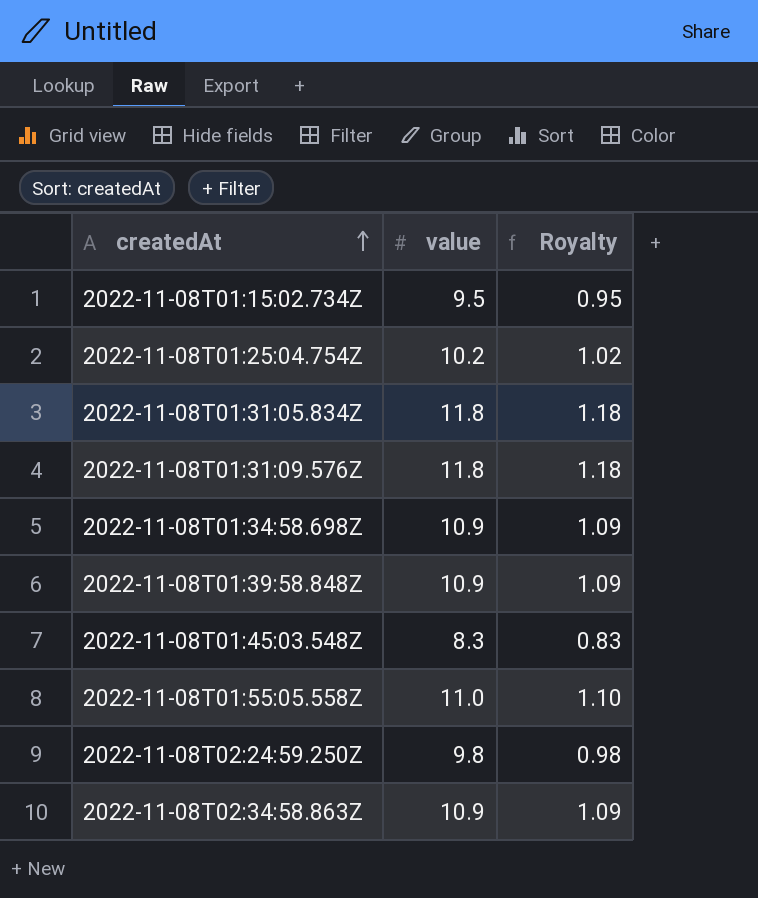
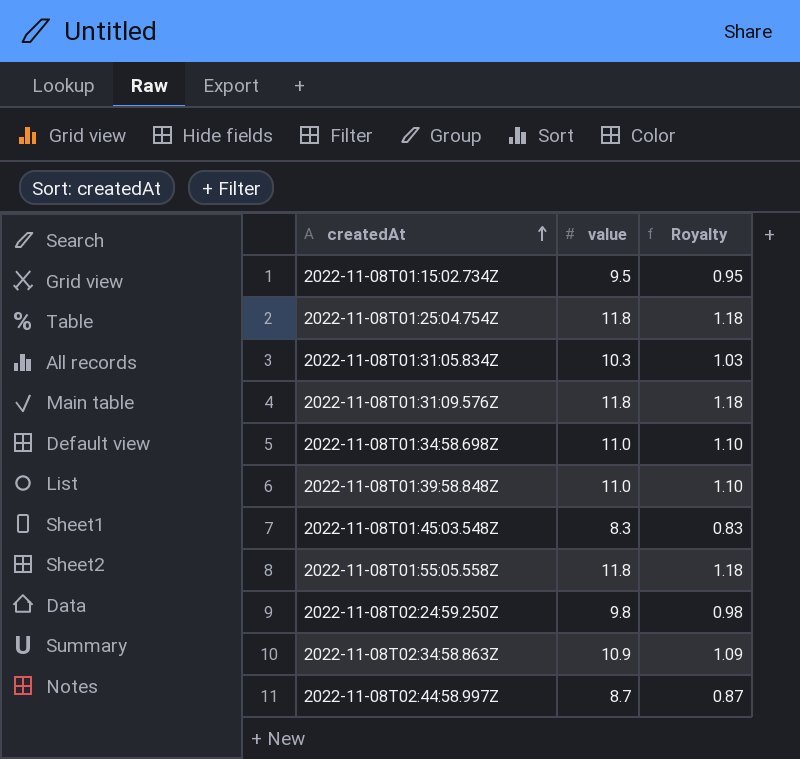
2022-11-08T01:25:04.754Z | value: 10.2 -> 11.8
2022-11-08T01:25:04.754Z | Royalty: 1.02 -> 1.18
2022-11-08T01:31:05.834Z | value: 11.8 -> 10.3
2022-11-08T01:31:05.834Z | Royalty: 1.18 -> 1.03
2022-11-08T01:34:58.698Z | value: 10.9 -> 11.0
2022-11-08T01:34:58.698Z | Royalty: 1.09 -> 1.10
2022-11-08T01:39:58.848Z | value: 10.9 -> 11.0
2022-11-08T01:39:58.848Z | Royalty: 1.09 -> 1.10
2022-11-08T01:55:05.558Z | value: 11.0 -> 11.8
2022-11-08T01:55:05.558Z | Royalty: 1.10 -> 1.18
row 2022-11-08T02:44:58.997Z: none -> 8.7 | 0.87

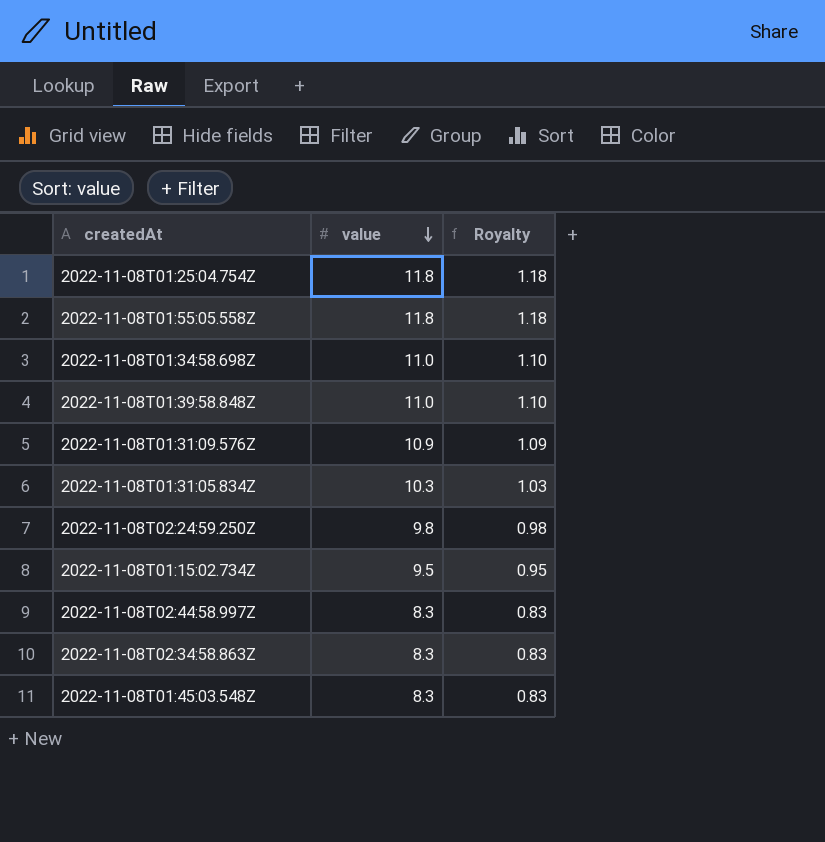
row order: createdAt ascending -> value descending
2022-11-08T01:31:09.576Z | value: 11.8 -> 10.9
2022-11-08T01:31:09.576Z | Royalty: 1.18 -> 1.09
2022-11-08T02:44:58.997Z | value: 8.7 -> 8.3
2022-11-08T02:44:58.997Z | Royalty: 0.87 -> 0.83
2022-11-08T02:34:58.863Z | value: 10.9 -> 8.3
2022-11-08T02:34:58.863Z | Royalty: 1.09 -> 0.83

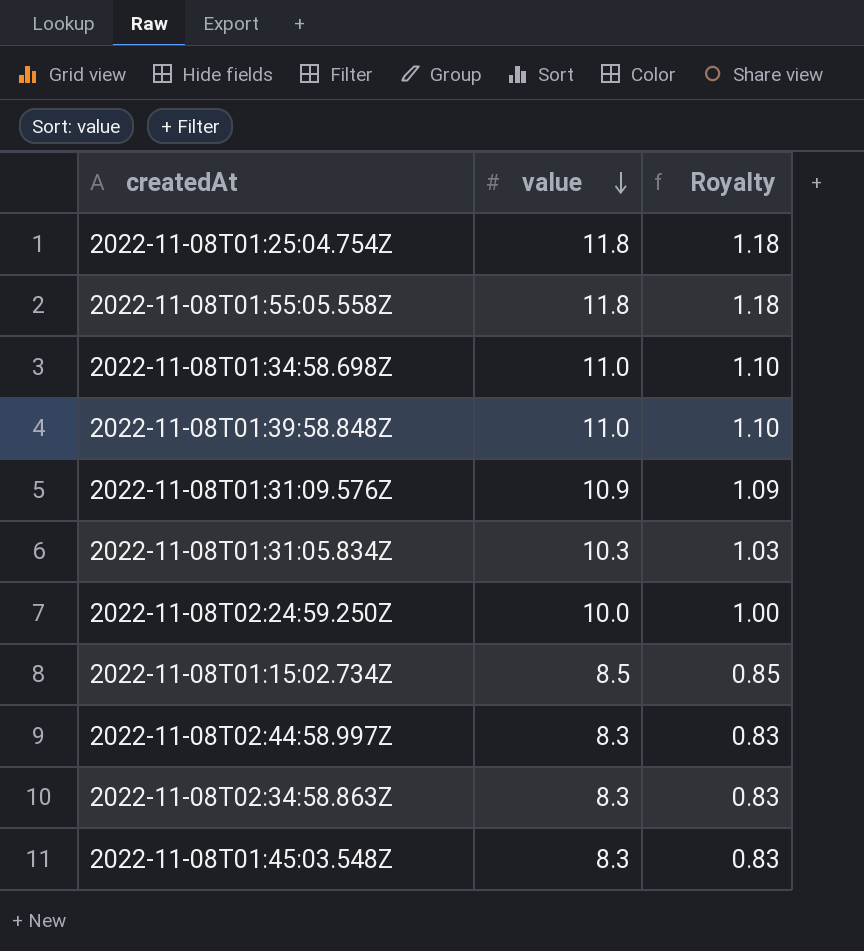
2022-11-08T02:24:59.250Z | value: 9.8 -> 10.0
2022-11-08T02:24:59.250Z | Royalty: 0.98 -> 1.00
2022-11-08T01:15:02.734Z | value: 9.5 -> 8.5
2022-11-08T01:15:02.734Z | Royalty: 0.95 -> 0.85

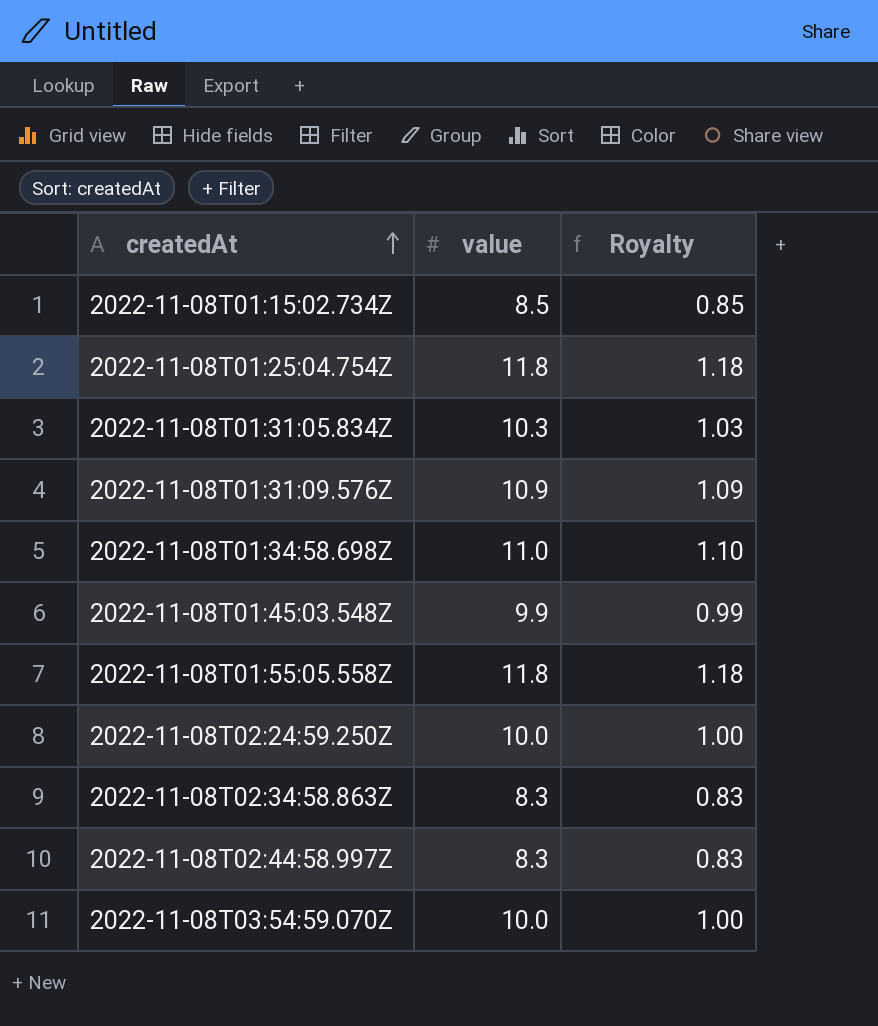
row order: value descending -> createdAt ascending
row 2022-11-08T01:39:58.848Z: 11.0 | 1.10 -> none
2022-11-08T01:45:03.548Z | value: 8.3 -> 9.9
2022-11-08T01:45:03.548Z | Royalty: 0.83 -> 0.99
row 2022-11-08T03:54:59.070Z: none -> 10.0 | 1.00

